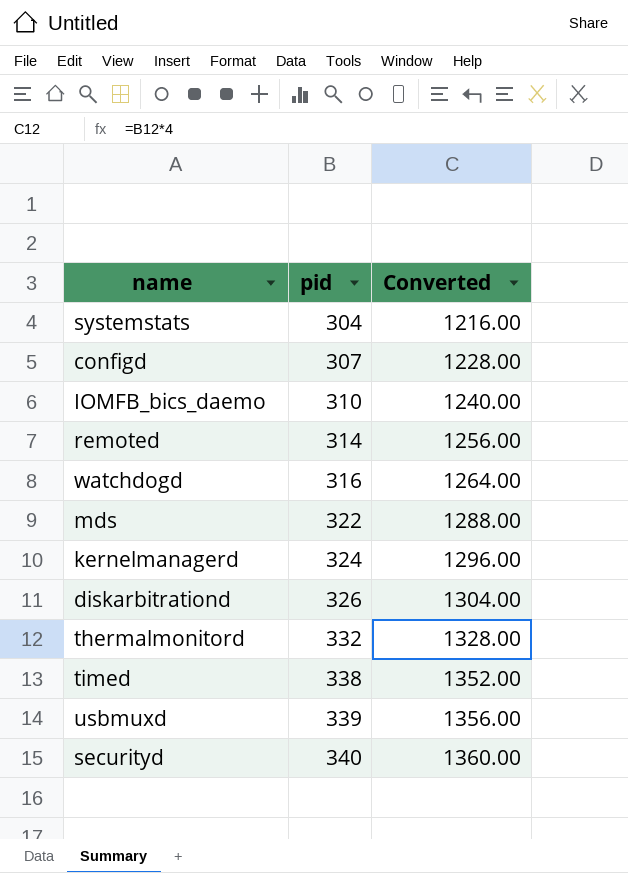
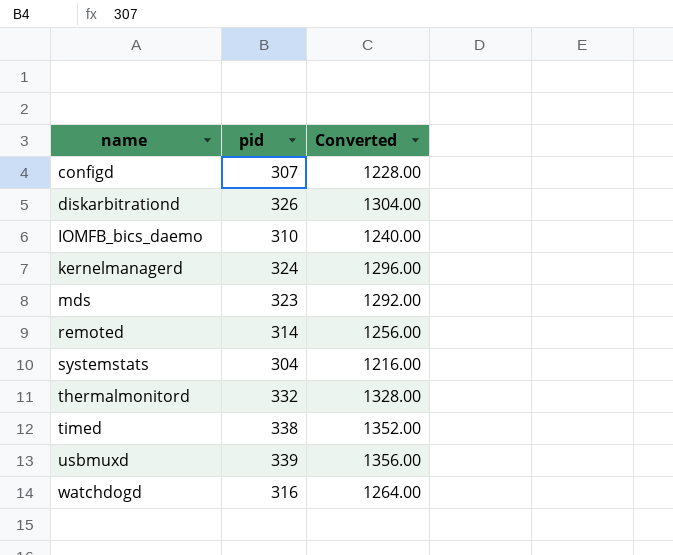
row order: pid ascending -> name ascending
row securityd: 340 | 1360.00 -> none
mds | pid: 322 -> 323
mds | Converted: 1288.00 -> 1292.00

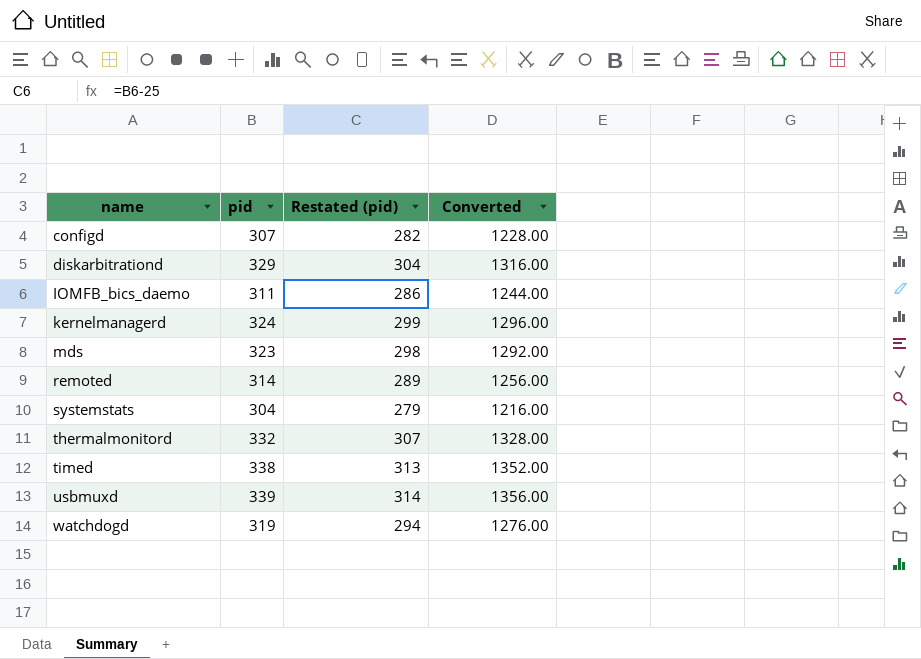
column Restated (pid) | formula: none -> [pid] - 25
diskarbitrationd | pid: 326 -> 329
diskarbitrationd | Converted: 1304.00 -> 1316.00
IOMFB_bics_daemo | pid: 310 -> 311
IOMFB_bics_daemo | Converted: 1240.00 -> 1244.00
watchdogd | pid: 316 -> 319
watchdogd | Converted: 1264.00 -> 1276.00

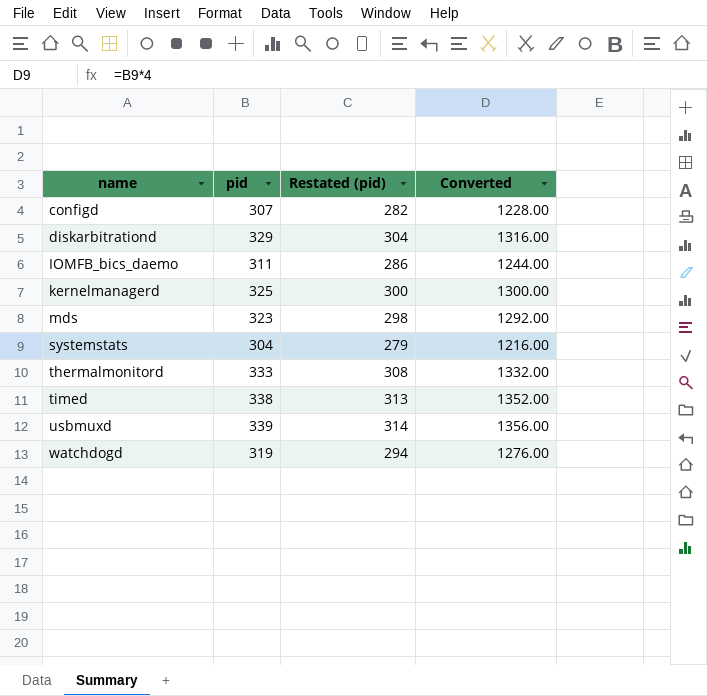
row remoted: 314 | 289 | 1256.00 -> none
kernelmanagerd | pid: 324 -> 325
kernelmanagerd | Restated (pid): 299 -> 300
kernelmanagerd | Converted: 1296.00 -> 1300.00
thermalmonitord | pid: 332 -> 333
thermalmonitord | Restated (pid): 307 -> 308
thermalmonitord | Converted: 1328.00 -> 1332.00

